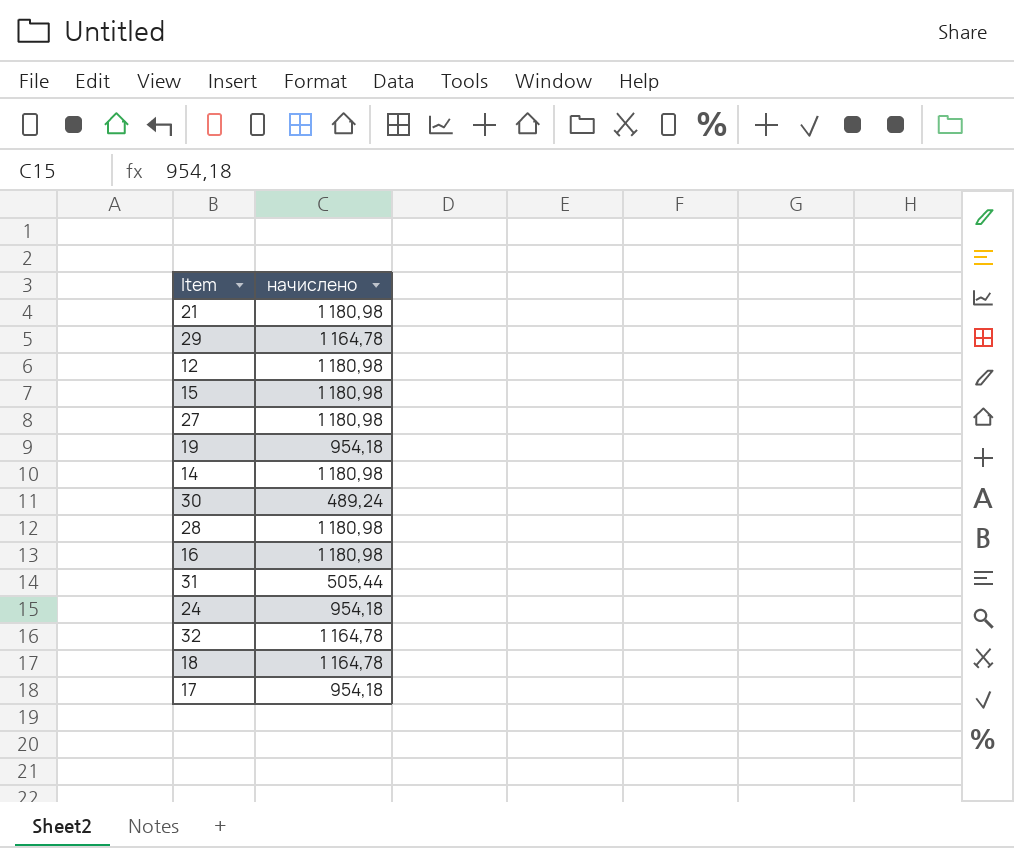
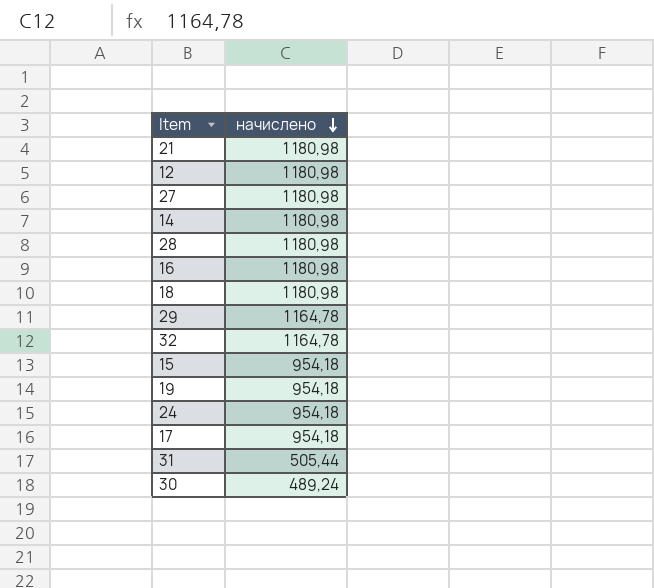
row order: none -> начислено descending
18 | начислено: 1 164,78 -> 1 180,98
15 | начислено: 1 180,98 -> 954,18

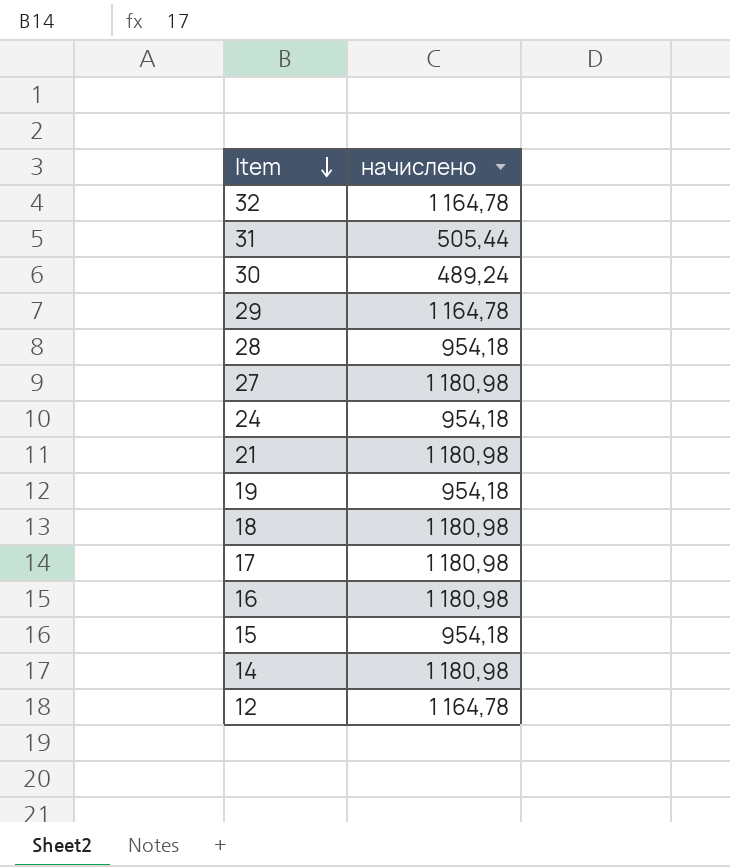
row order: начислено descending -> Item descending
28 | начислено: 1 180,98 -> 954,18
17 | начислено: 954,18 -> 1 180,98
12 | начислено: 1 180,98 -> 1 164,78

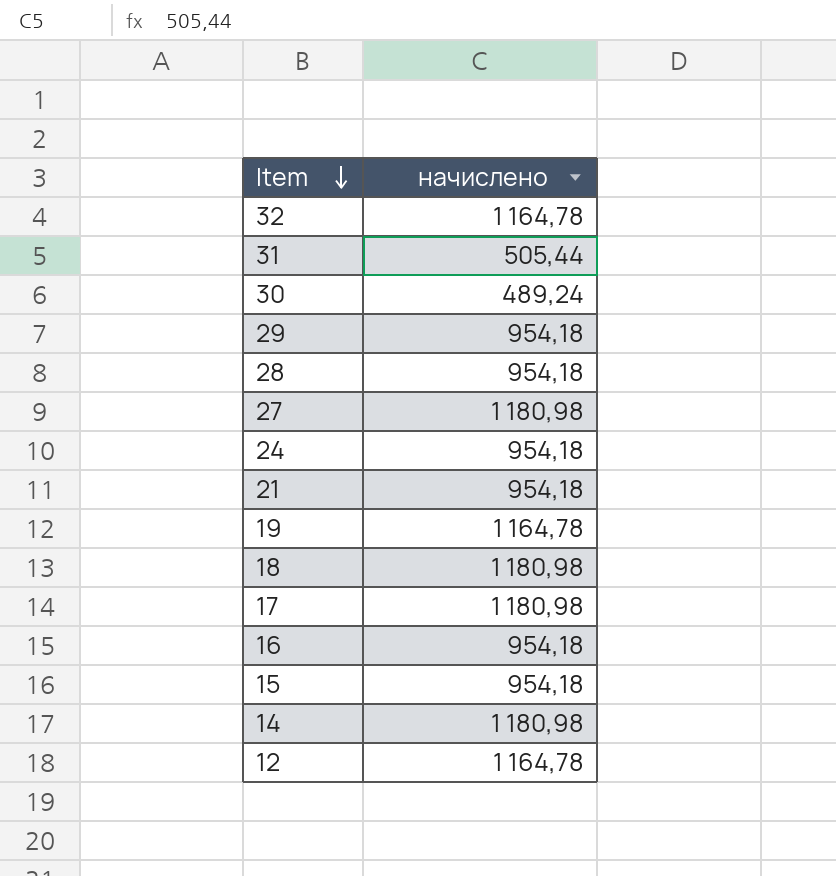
29 | начислено: 1 164,78 -> 954,18
21 | начислено: 1 180,98 -> 954,18
19 | начислено: 954,18 -> 1 164,78
16 | начислено: 1 180,98 -> 954,18

